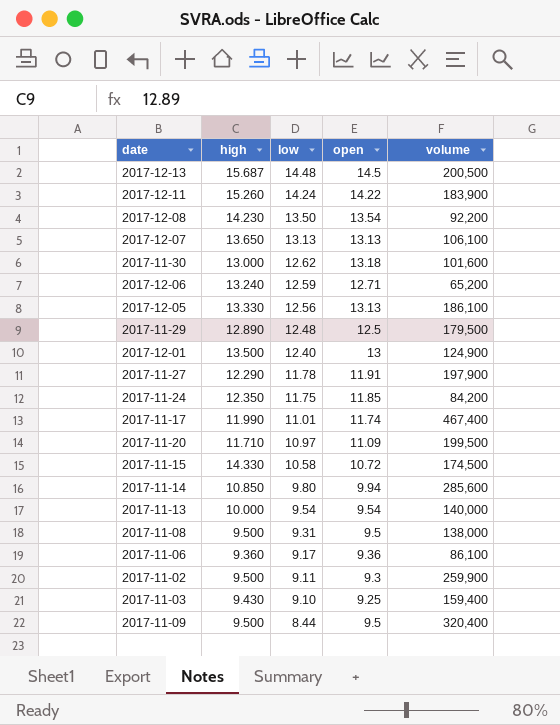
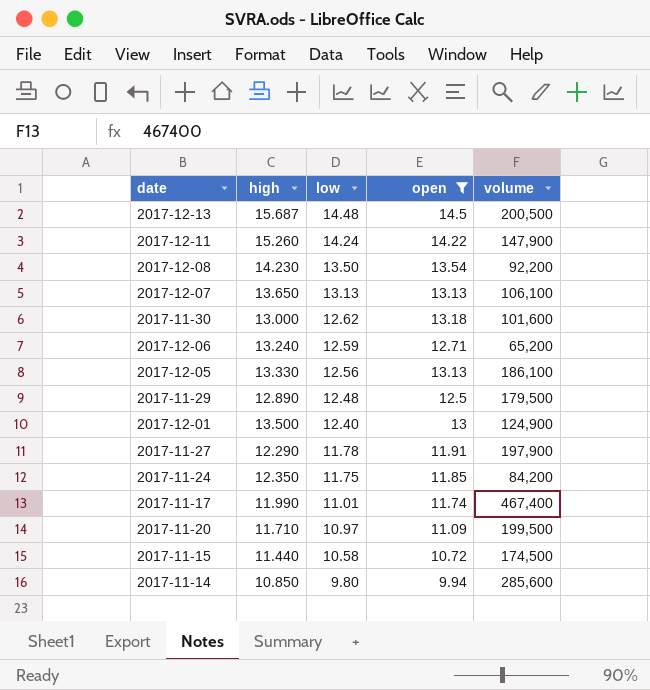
filter: none -> open >= 9.94
2017-12-11 | volume: 183,900 -> 147,900
2017-11-15 | high: 14.330 -> 11.440

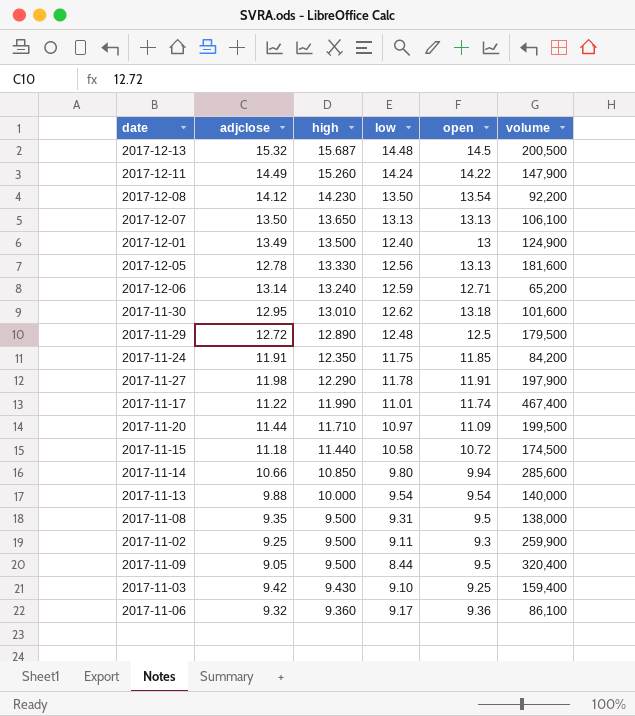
filter: open >= 9.94 -> none
row order: low descending -> high descending
column adjclose | position: none -> 2
2017-12-05 | volume: 186,100 -> 181,600
2017-11-30 | high: 13.000 -> 13.010

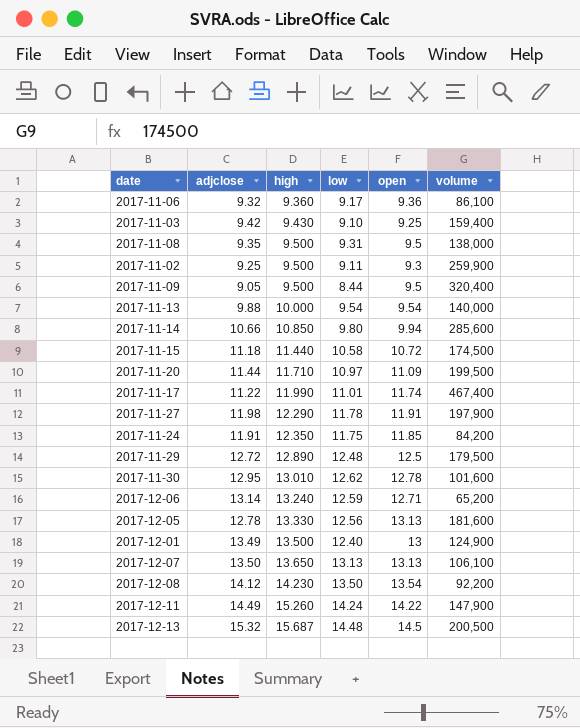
row order: high descending -> high ascending
2017-11-30 | open: 13.18 -> 12.78

